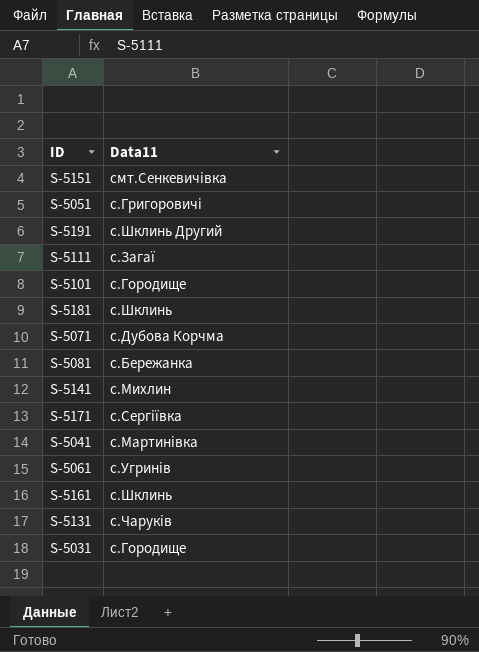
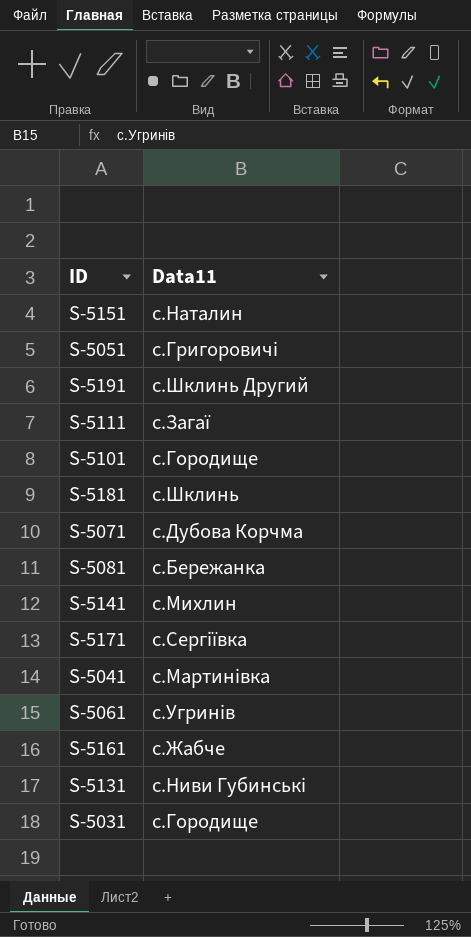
S-5151 | Data11: смт.Сенкевичівка -> с.Наталин
S-5161 | Data11: с.Шклинь -> с.Жабче
S-5131 | Data11: с.Чаруків -> с.Ниви Губинські

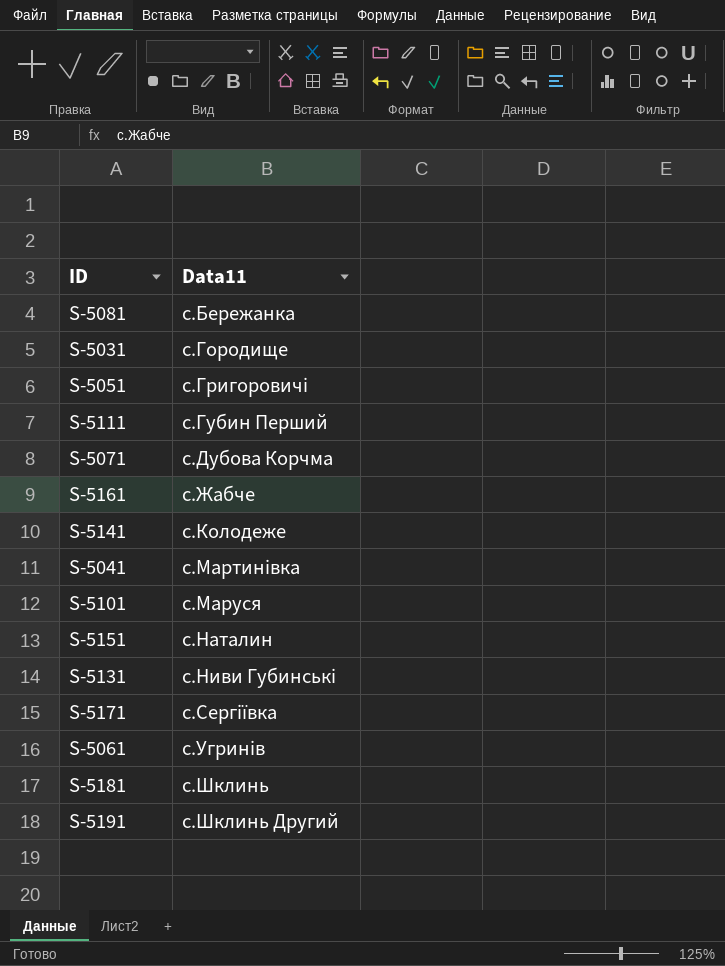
row order: none -> Data11 ascending
S-5111 | Data11: с.Загаї -> с.Губин Перший
S-5141 | Data11: с.Михлин -> с.Колодеже
S-5101 | Data11: с.Городище -> с.Маруся

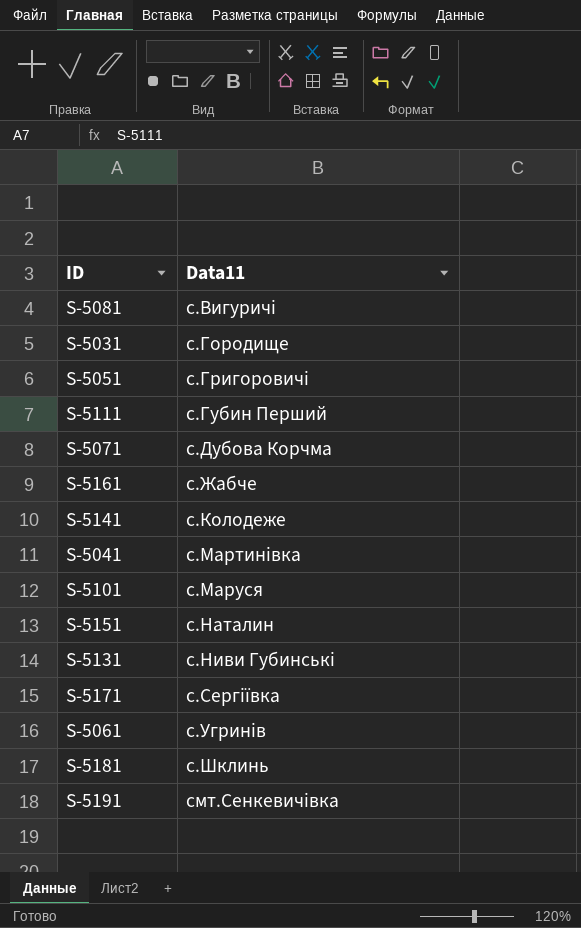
S-5081 | Data11: с.Бережанка -> с.Вигуричі
S-5191 | Data11: с.Шклинь Другий -> смт.Сенкевичівка

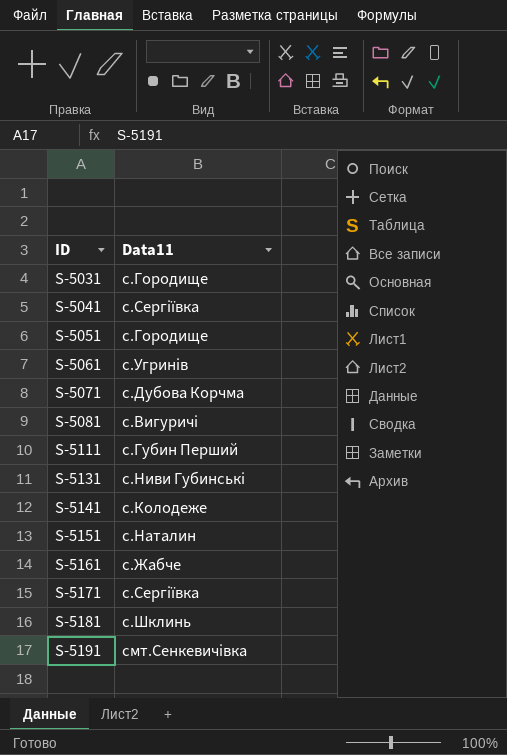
row order: Data11 ascending -> ID ascending
row S-5101: с.Маруся -> none
S-5041 | Data11: с.Мартинівка -> с.Сергіївка
S-5051 | Data11: с.Григоровичі -> с.Городище

